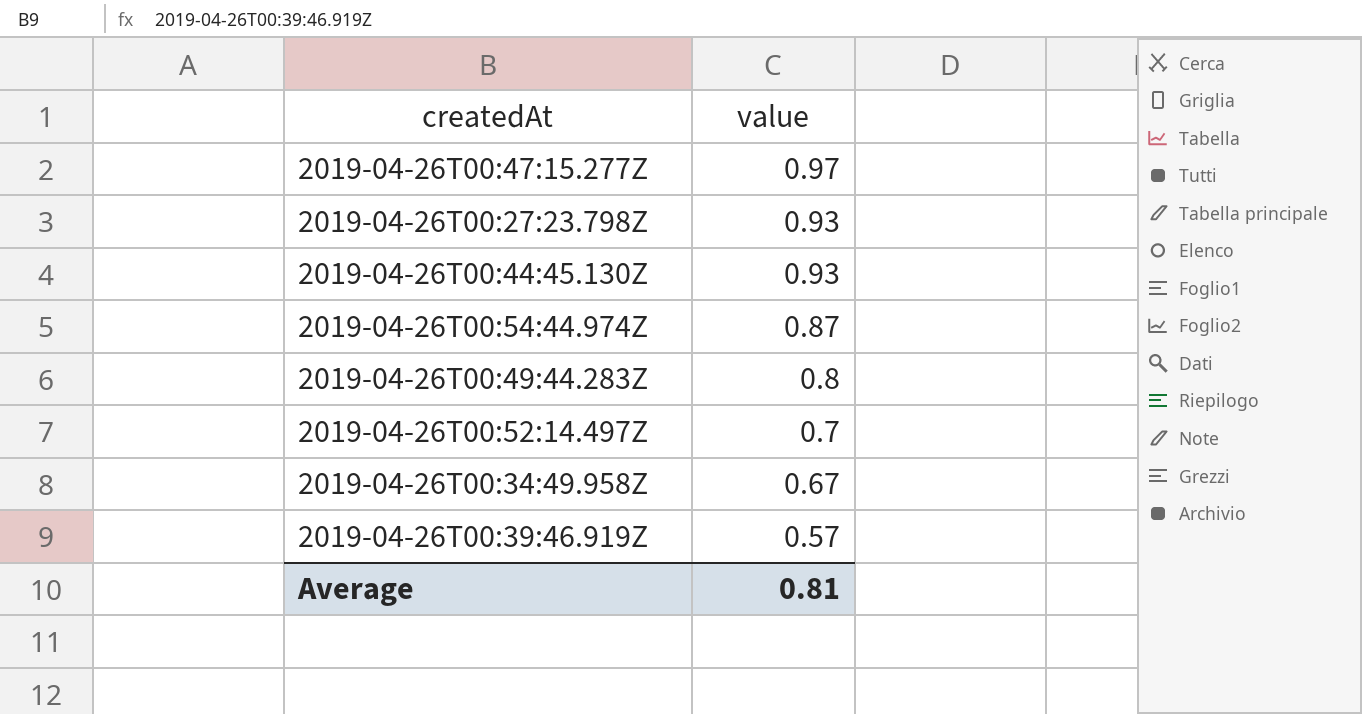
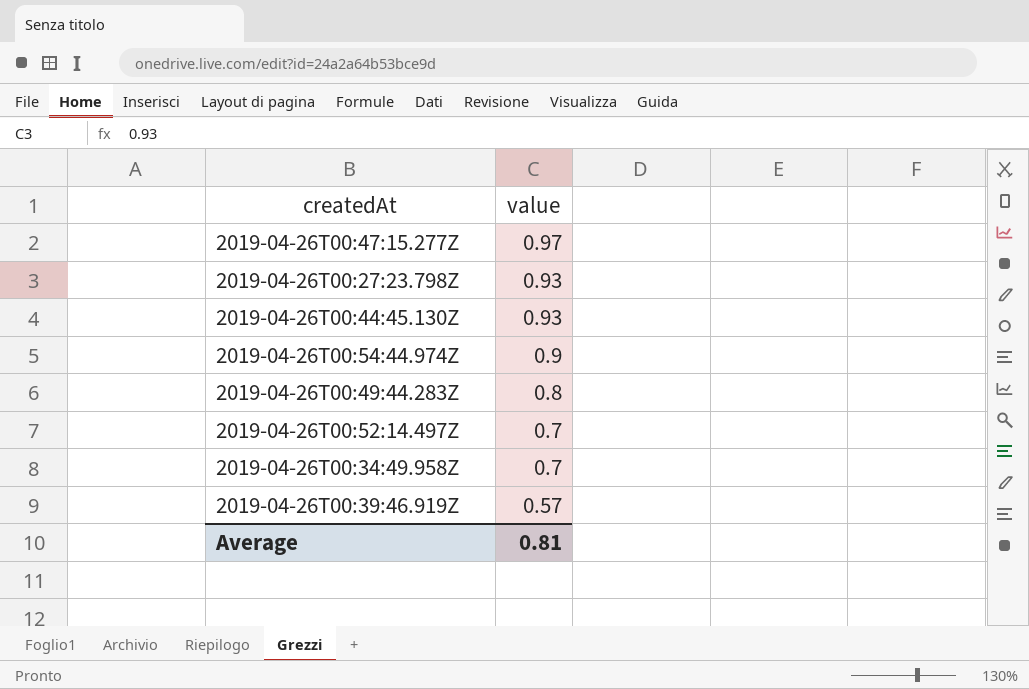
2019-04-26T00:54:44.974Z | value: 0.87 -> 0.9
2019-04-26T00:34:49.958Z | value: 0.67 -> 0.7

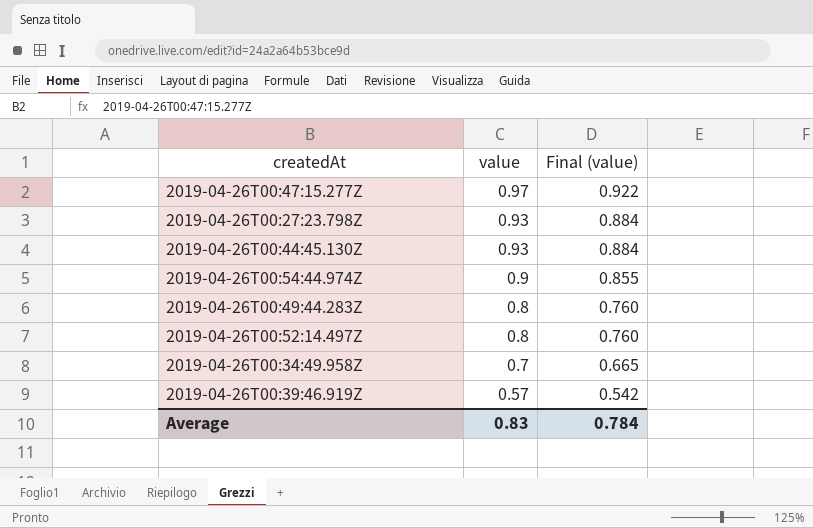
column Final (value) | formula: none -> [value] * 0.95
2019-04-26T00:52:14.497Z | value: 0.7 -> 0.8
Average | value: 0.81 -> 0.83

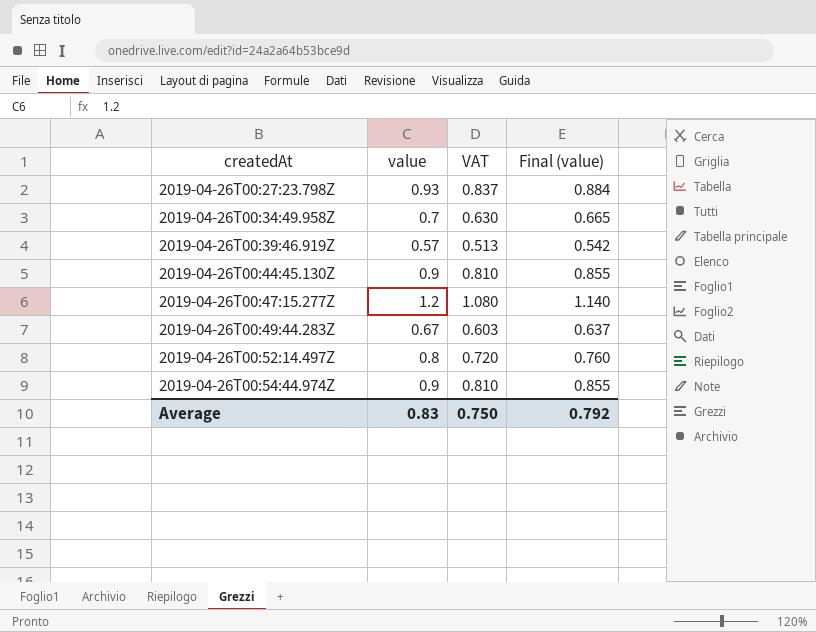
row order: value descending -> createdAt ascending
column VAT | formula: none -> [value] * 0.9
2019-04-26T00:44:45.130Z | value: 0.93 -> 0.9
2019-04-26T00:44:45.130Z | Final (value): 0.884 -> 0.855
2019-04-26T00:47:15.277Z | value: 0.97 -> 1.2
2019-04-26T00:47:15.277Z | Final (value): 0.922 -> 1.140
2019-04-26T00:49:44.283Z | value: 0.8 -> 0.67
2019-04-26T00:49:44.283Z | Final (value): 0.760 -> 0.637
Average | Final (value): 0.784 -> 0.792

